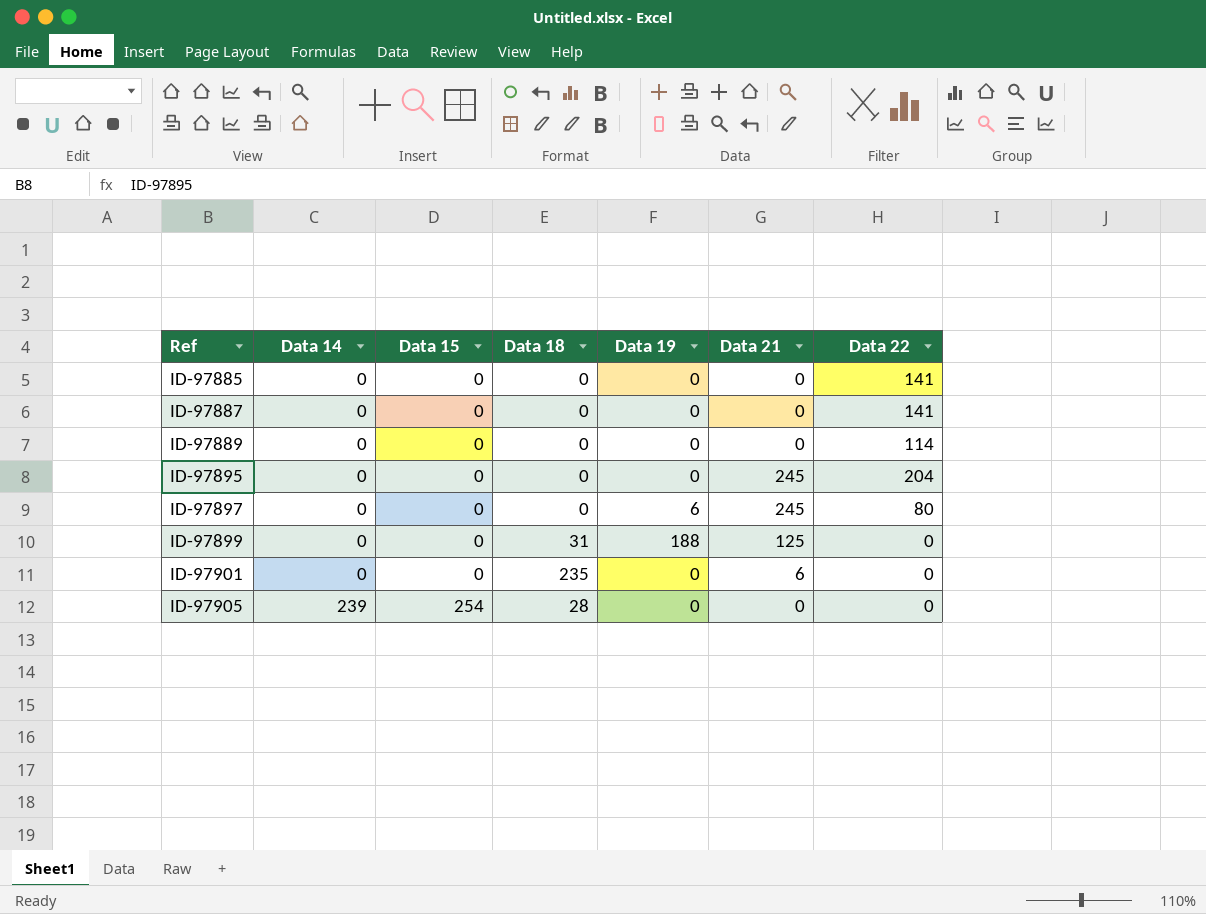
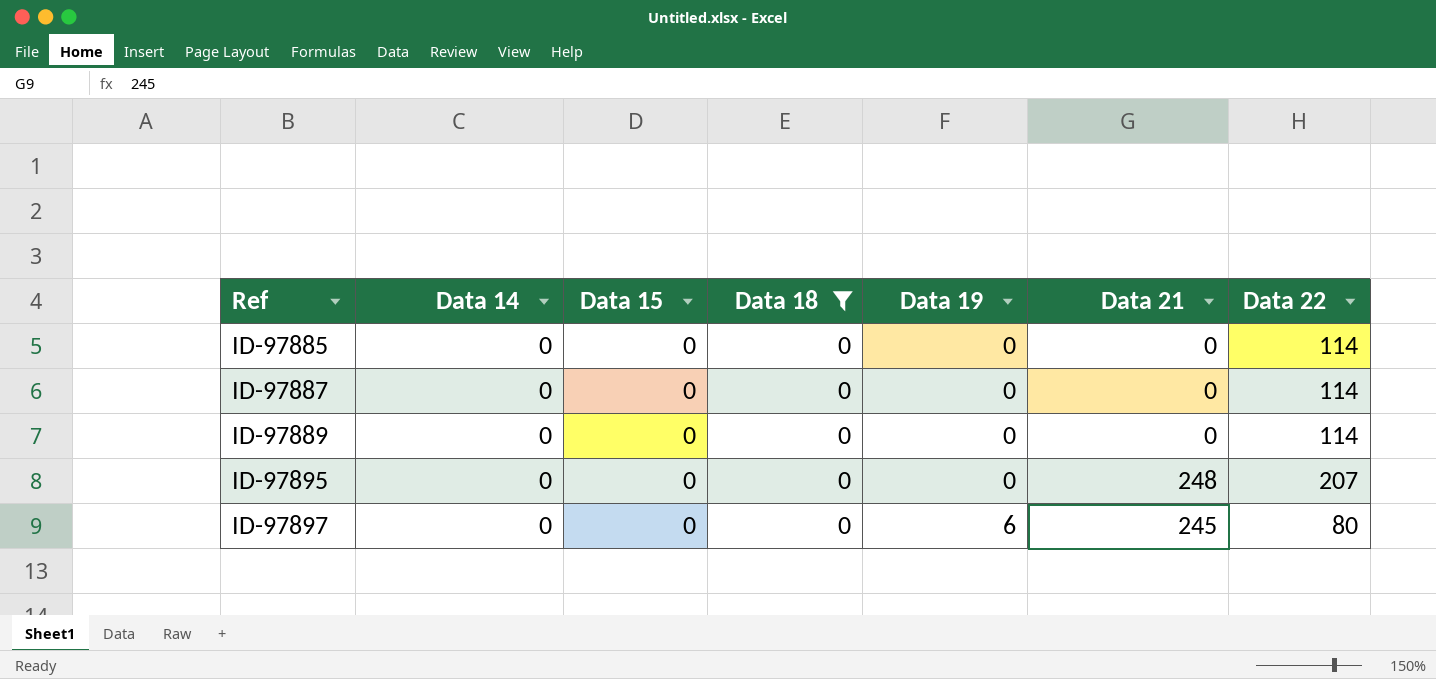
filter: none -> Data 18 = 0
ID-97885 | Data 22: 141 -> 114
ID-97887 | Data 22: 141 -> 114
ID-97895 | Data 21: 245 -> 248
ID-97895 | Data 22: 204 -> 207

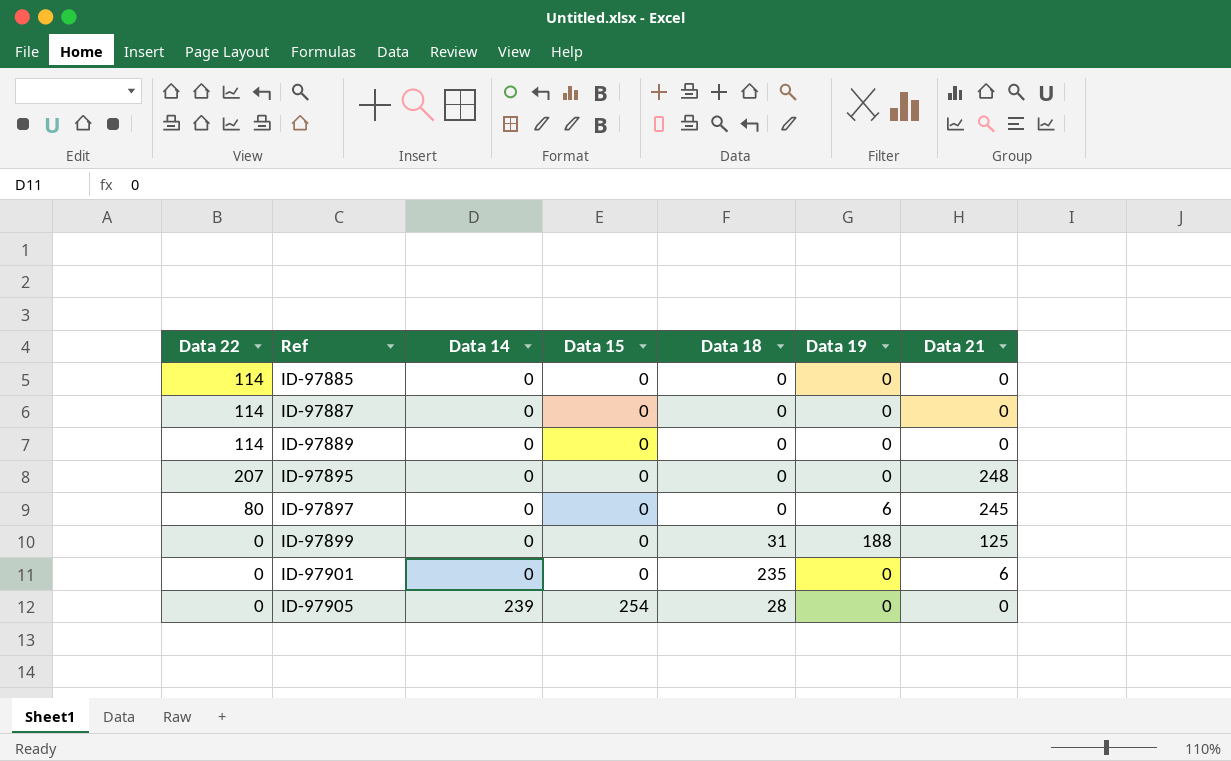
filter: Data 18 = 0 -> none
column Data 22 | position: 7 -> 1

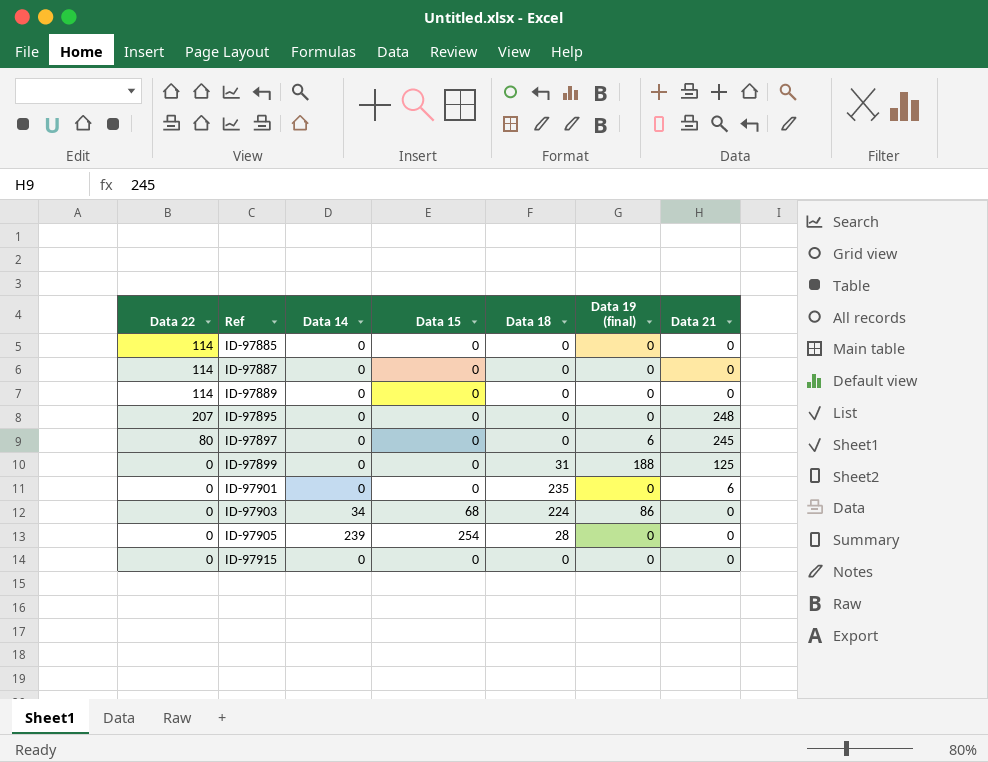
column name: Data 19 -> Data 19 (final)
row ID-97903: none -> 0 | 34 | 68 | 224 | 86 | 0
row ID-97915: none -> 0 | 0 | 0 | 0 | 0 | 0

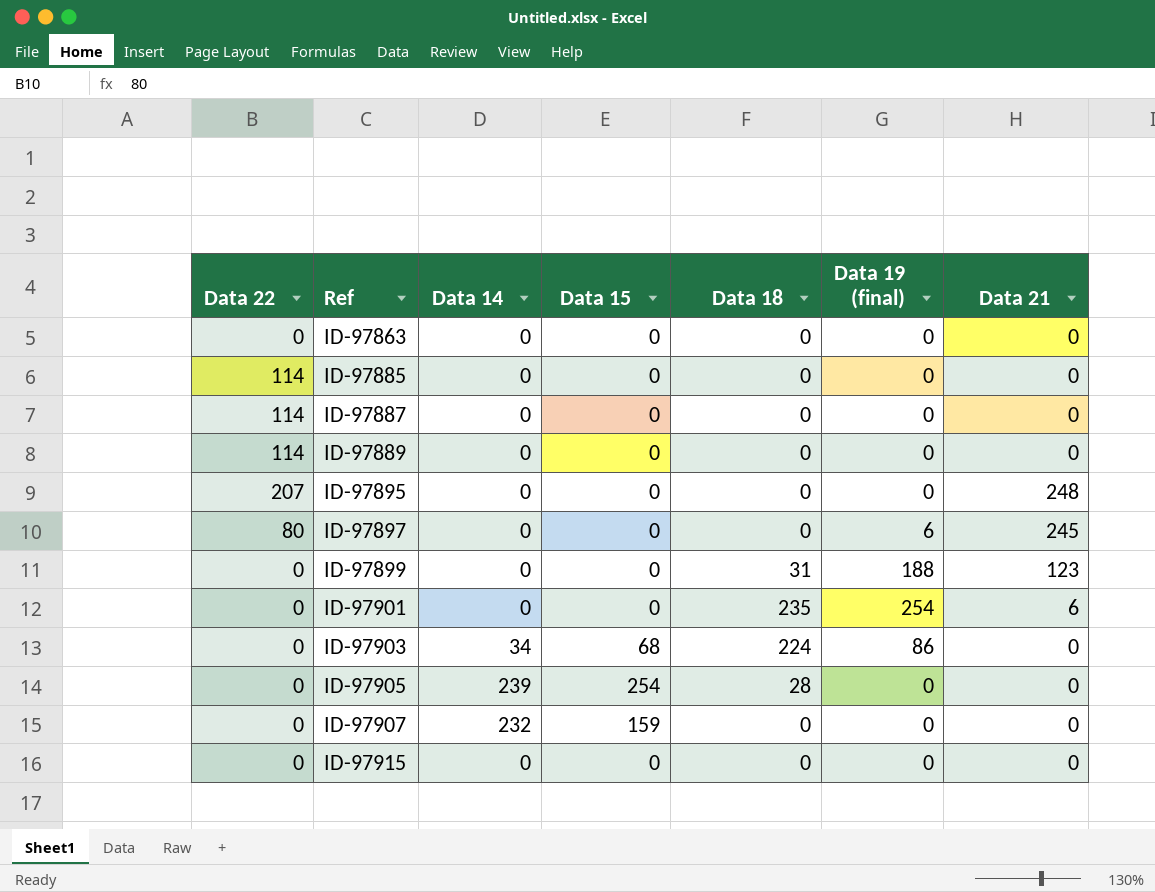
row ID-97863: none -> 0 | 0 | 0 | 0 | 0 | 0
ID-97899 | Data 21: 125 -> 123
ID-97901 | Data 19 (final): 0 -> 254
row ID-97907: none -> 0 | 232 | 159 | 0 | 0 | 0

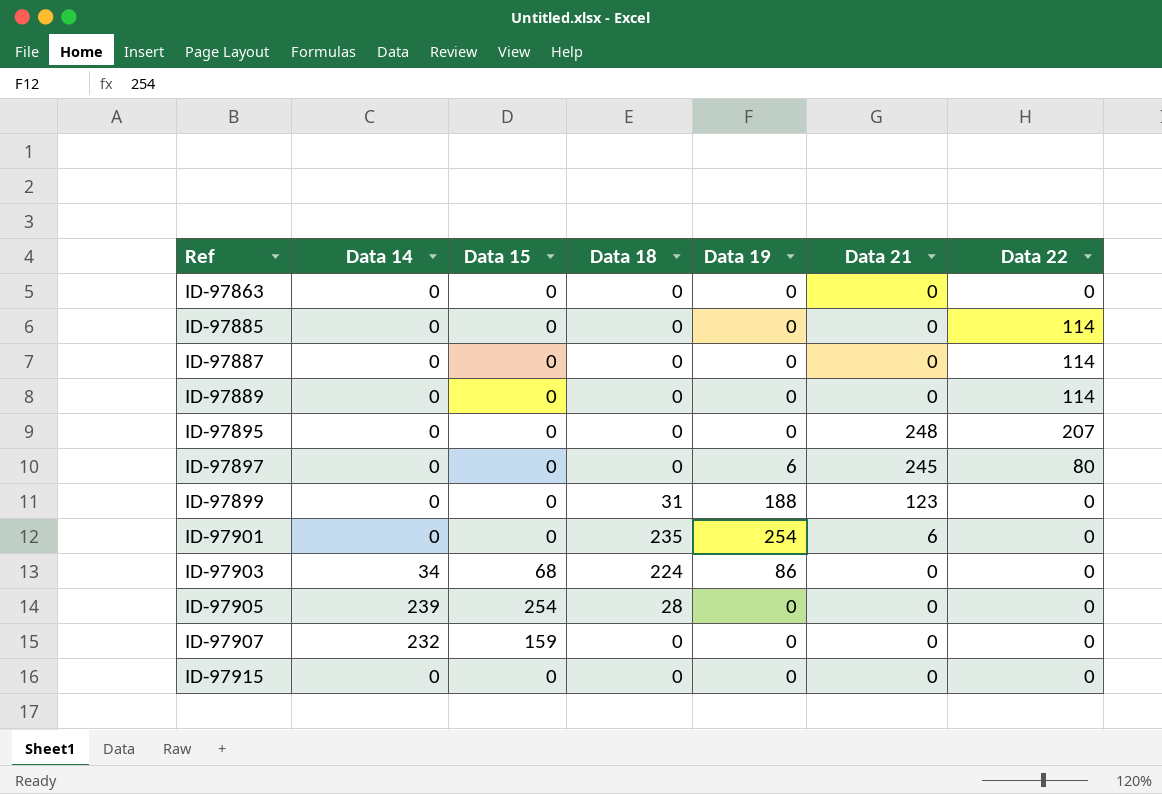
column name: Data 19 (final) -> Data 19
column Data 22 | position: 1 -> 7

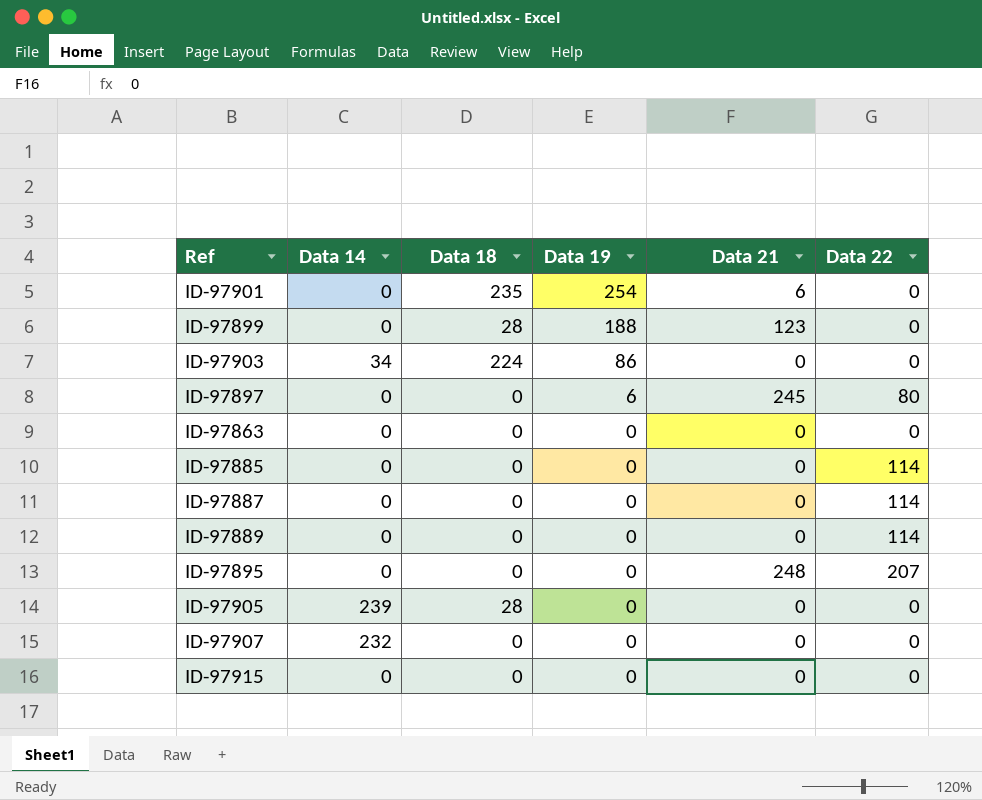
row order: Ref ascending -> Data 19 descending
column Data 15 | position: 3 -> none
ID-97899 | Data 18: 31 -> 28

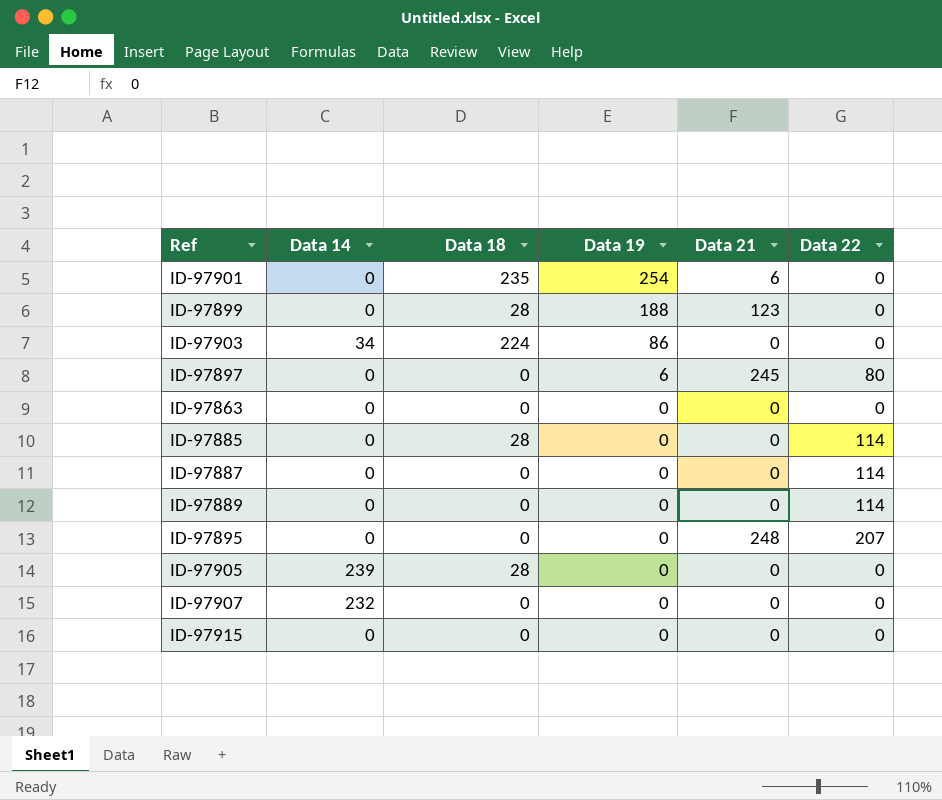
ID-97885 | Data 18: 0 -> 28

